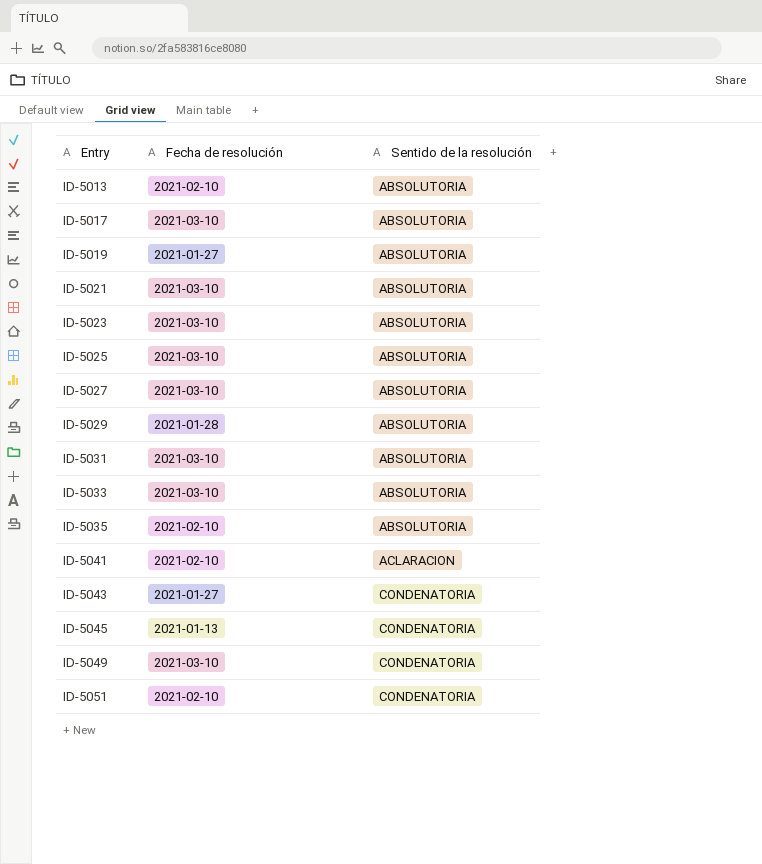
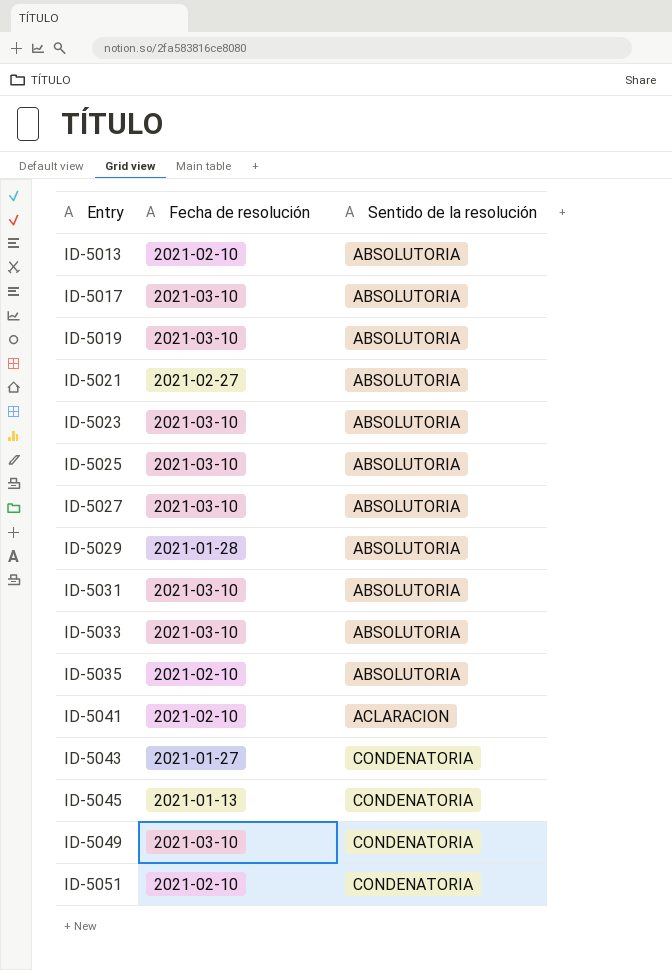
ID-5019 | Fecha de resolución: 2021-01-27 -> 2021-03-10
ID-5021 | Fecha de resolución: 2021-03-10 -> 2021-02-27

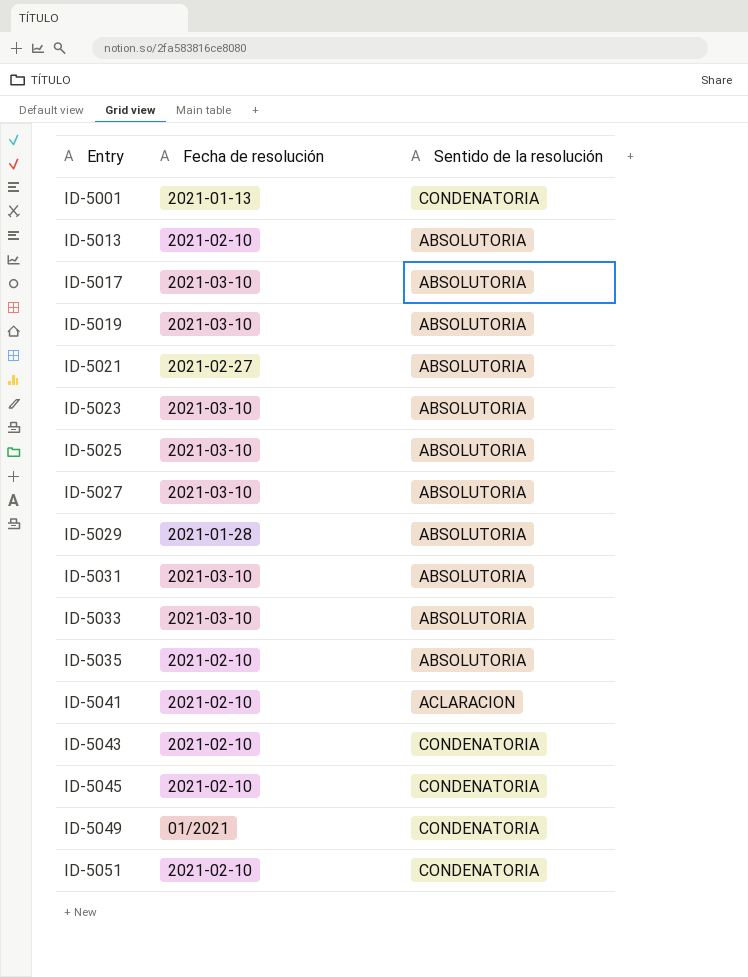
row ID-5001: none -> 2021-01-13 | CONDENATORIA
ID-5043 | Fecha de resolución: 2021-01-27 -> 2021-02-10
ID-5045 | Fecha de resolución: 2021-01-13 -> 2021-02-10
ID-5049 | Fecha de resolución: 2021-03-10 -> 01/2021

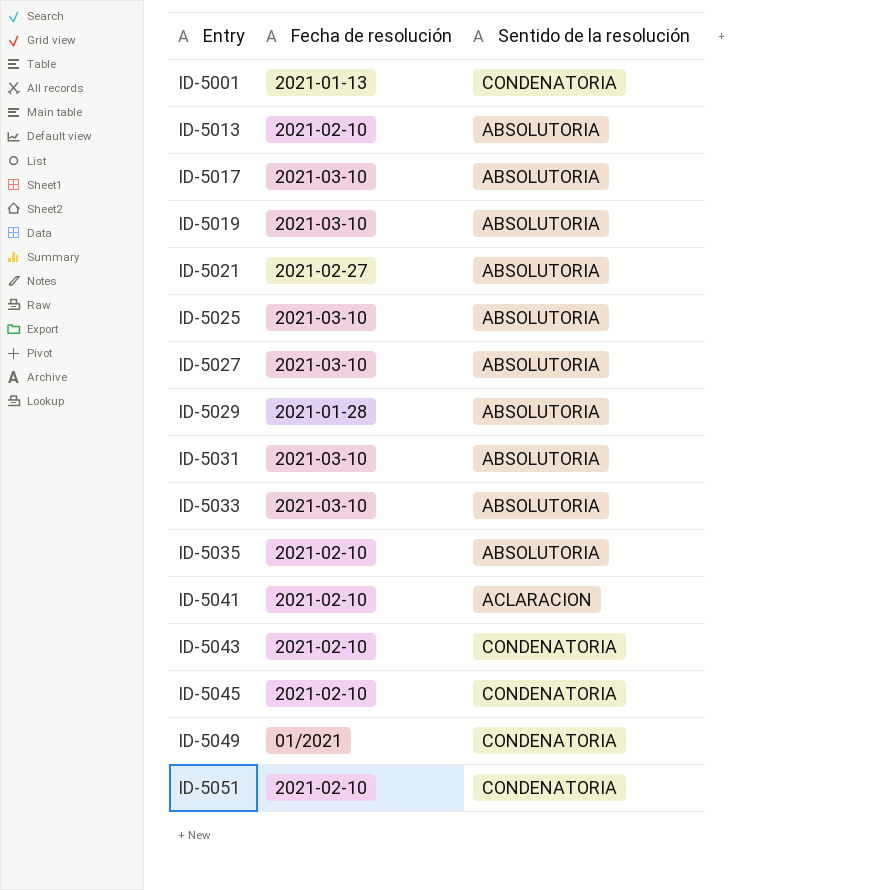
row ID-5023: 2021-03-10 | ABSOLUTORIA -> none

